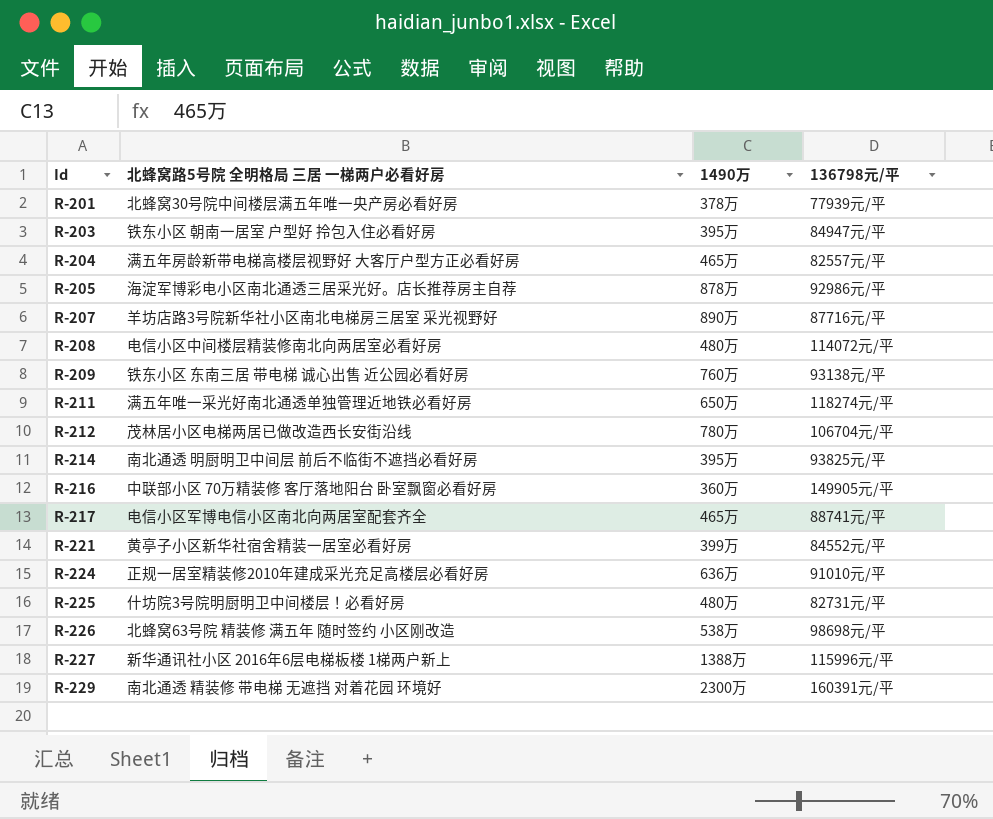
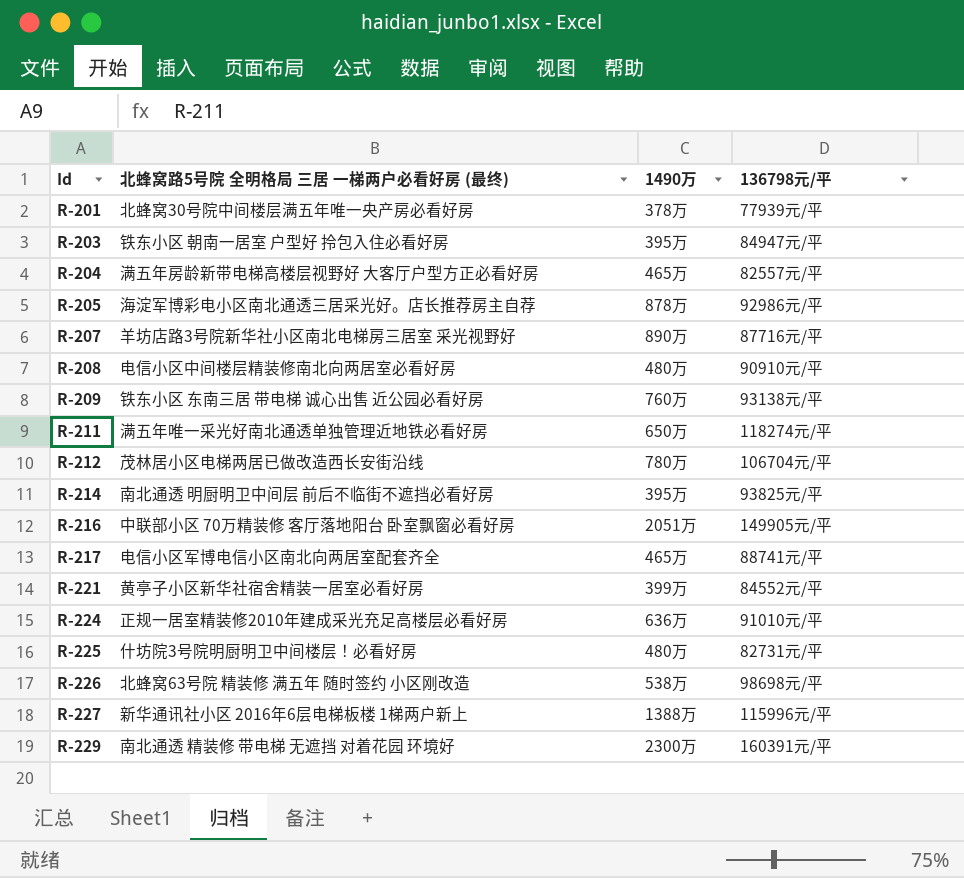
column name: 北蜂窝路5号院 全明格局 三居 一梯两户必看好房 -> 北蜂窝路5号院 全明格局 三居 一梯两户必看好房 (最终)
R-208 | 136798元/平: 114072元/平 -> 90910元/平
R-216 | 1490万: 360万 -> 2051万

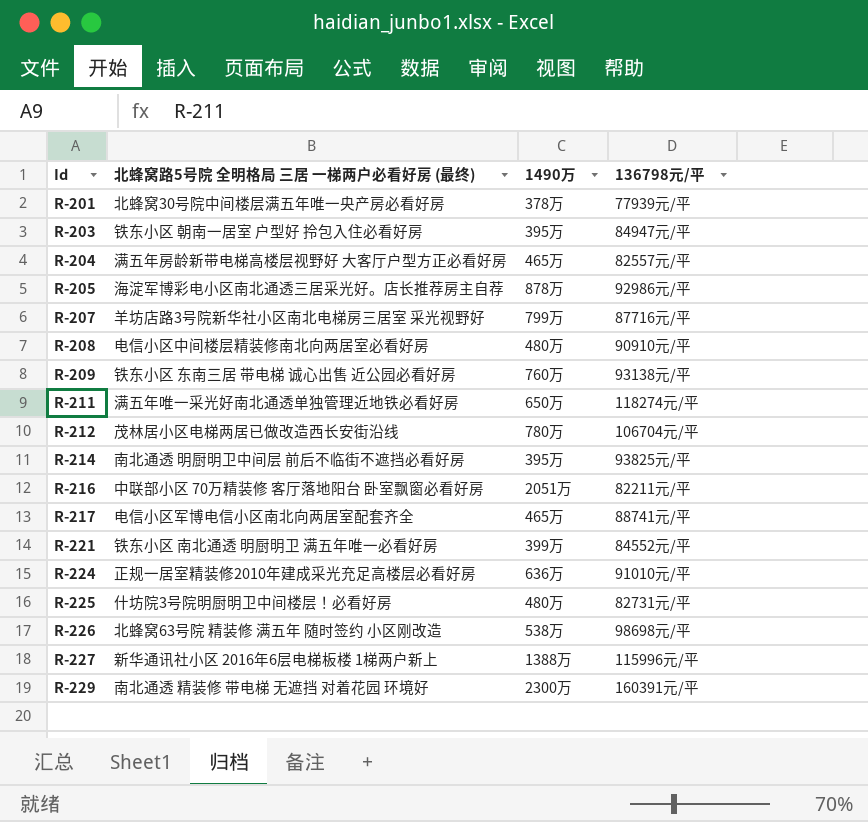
R-207 | 1490万: 890万 -> 799万
R-216 | 136798元/平: 149905元/平 -> 82211元/平
R-221 | 北蜂窝路5号院 全明格局 三居 一梯两户必看好房 (最终): 黄亭子小区新华社宿舍精装一居室必看好房 -> 铁东小区 南北通透 明厨明卫 满五年唯一必看好房

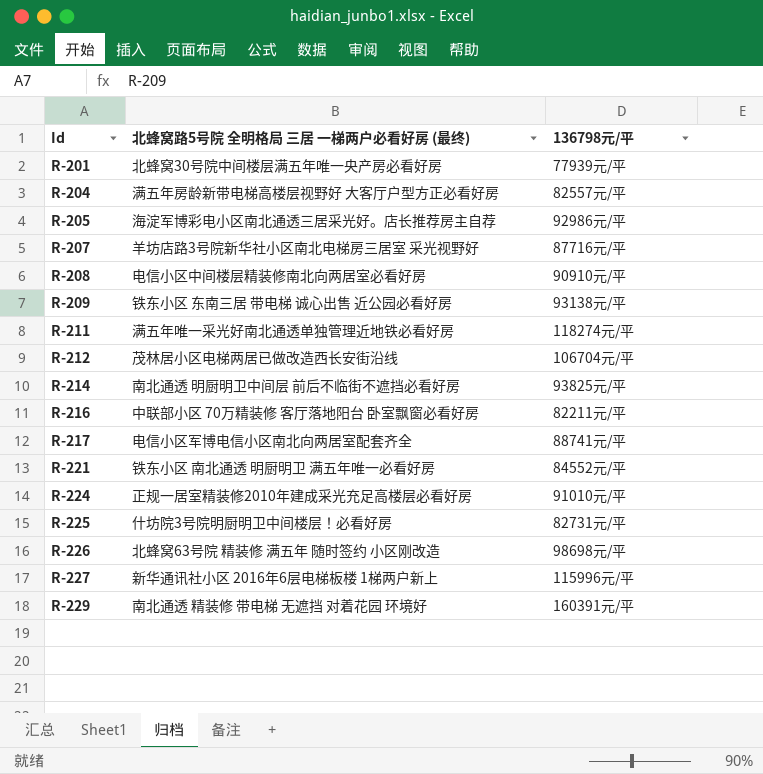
column 1490万 | position: 3 -> none
row R-203: 铁东小区 朝南一居室 户型好 拎包入住必看好房 | 395万 | 84947元/平 -> none

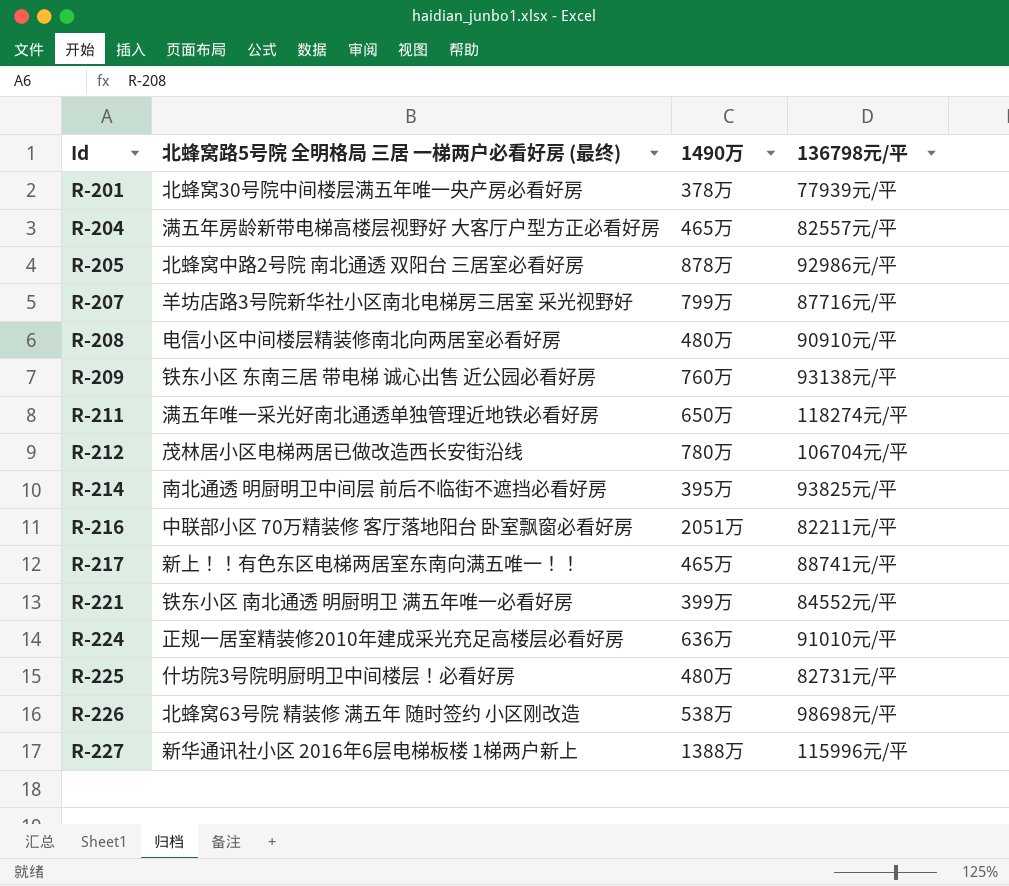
column 1490万 | position: none -> 3
row R-229: 南北通透 精装修 带电梯 无遮挡 对着花园 环境好 | 160391元/平 -> none
R-205 | 北蜂窝路5号院 全明格局 三居 一梯两户必看好房 (最终): 海淀军博彩电小区南北通透三居采光好。店长推荐房主自荐 -> 北蜂窝中路2号院 南北通透 双阳台 三居室必看好房
R-217 | 北蜂窝路5号院 全明格局 三居 一梯两户必看好房 (最终): 电信小区军博电信小区南北向两居室配套齐全 -> 新上！！有色东区电梯两居室东南向满五唯一！！

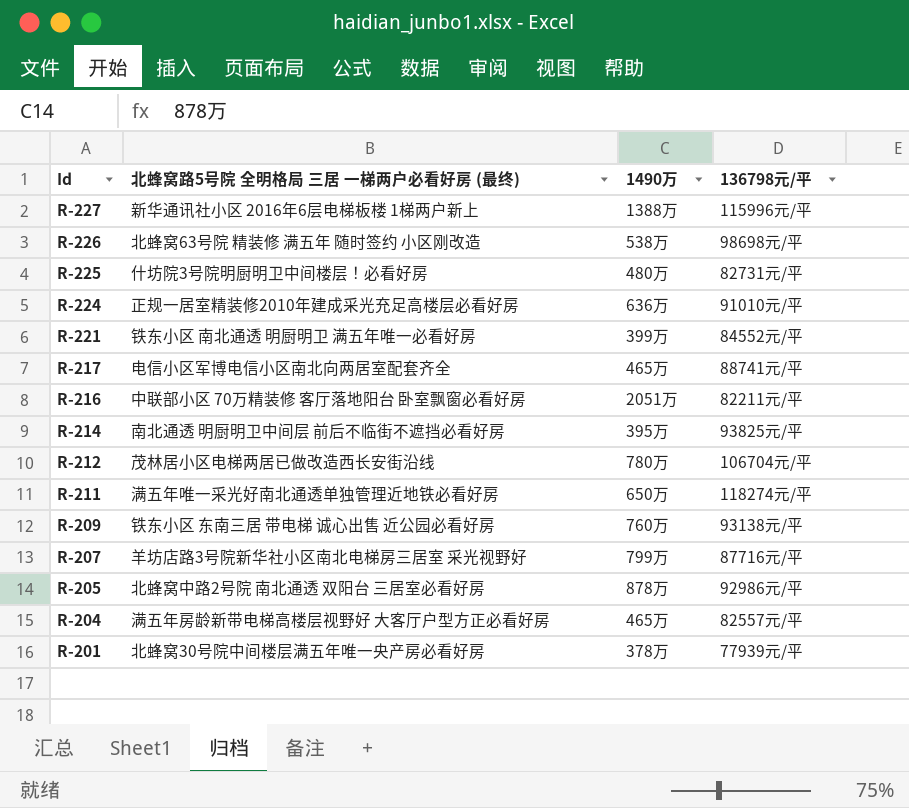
row order: Id ascending -> Id descending
row R-208: 电信小区中间楼层精装修南北向两居室必看好房 | 480万 | 90910元/平 -> none
R-217 | 北蜂窝路5号院 全明格局 三居 一梯两户必看好房 (最终): 新上！！有色东区电梯两居室东南向满五唯一！！ -> 电信小区军博电信小区南北向两居室配套齐全

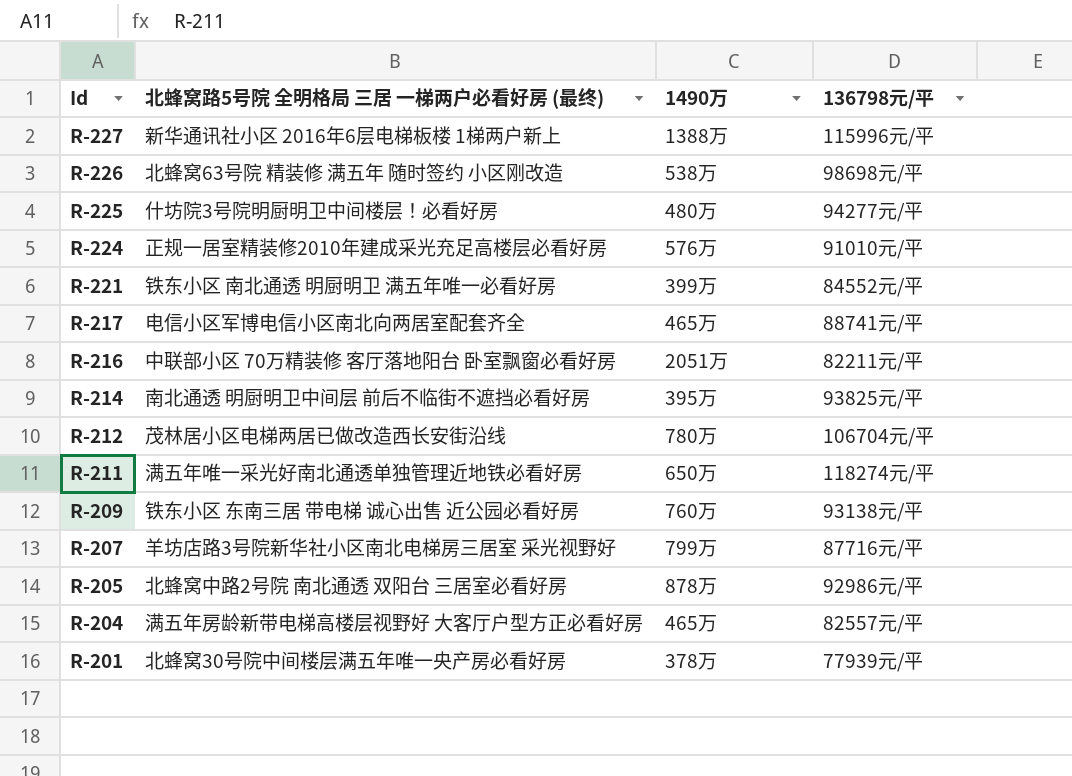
R-225 | 136798元/平: 82731元/平 -> 94277元/平
R-224 | 1490万: 636万 -> 576万

